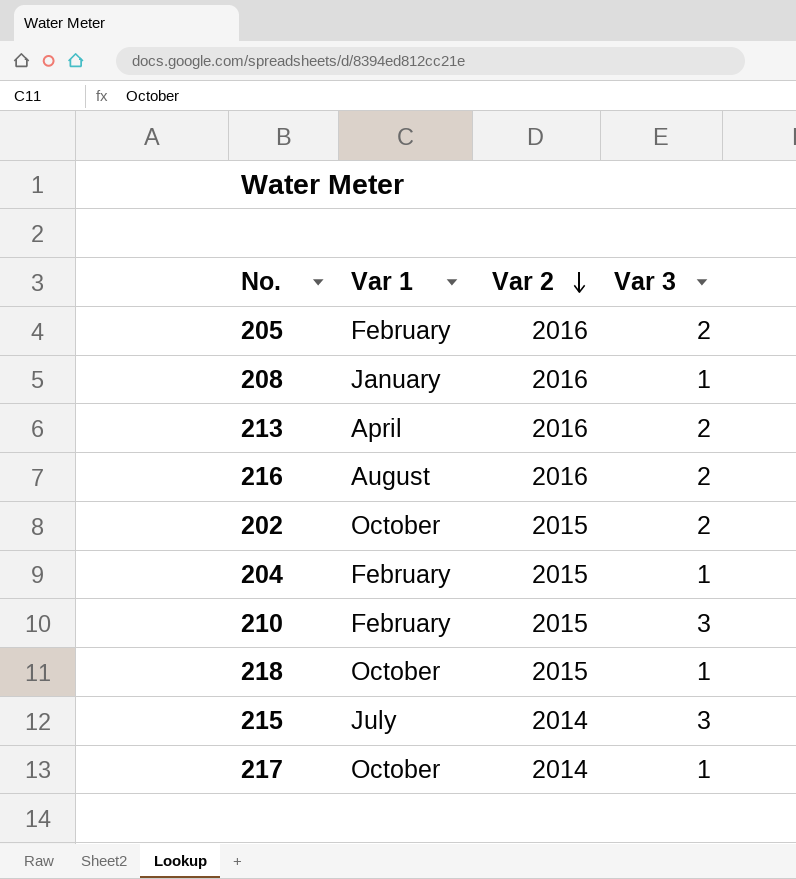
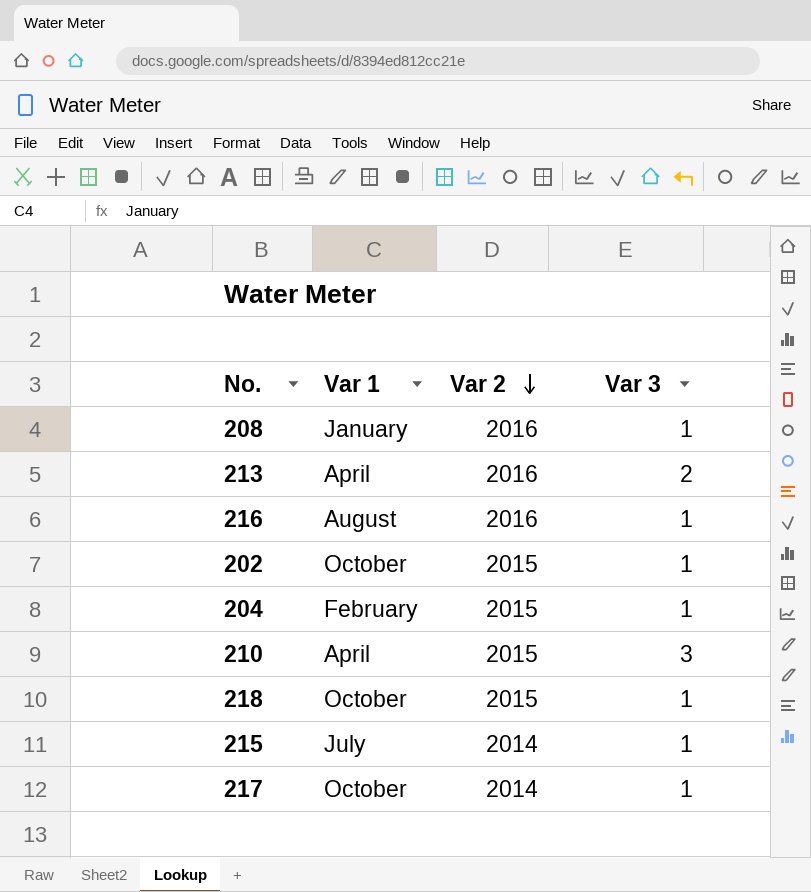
row 205: February | 2016 | 2 -> none
216 | Var 3: 2 -> 1
202 | Var 3: 2 -> 1
210 | Var 1: February -> April
215 | Var 3: 3 -> 1

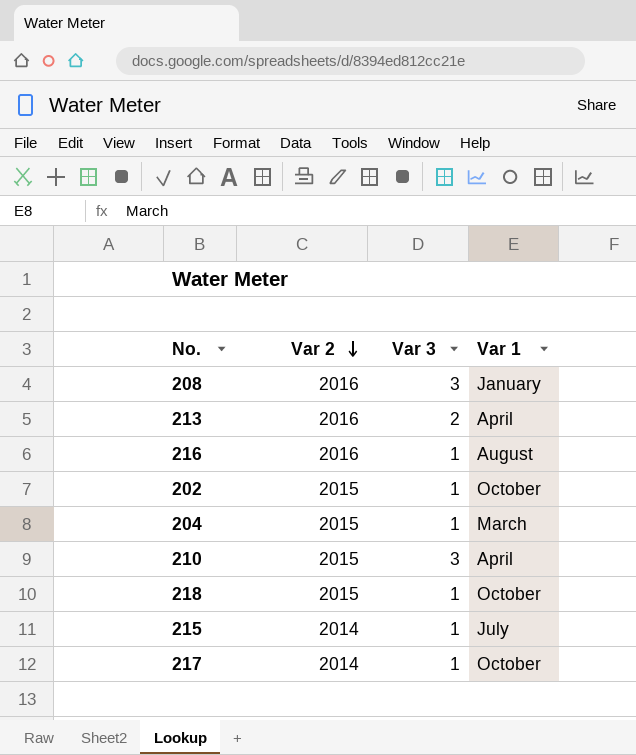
column Var 1 | position: 2 -> 4
208 | Var 3: 1 -> 3
204 | Var 1: February -> March

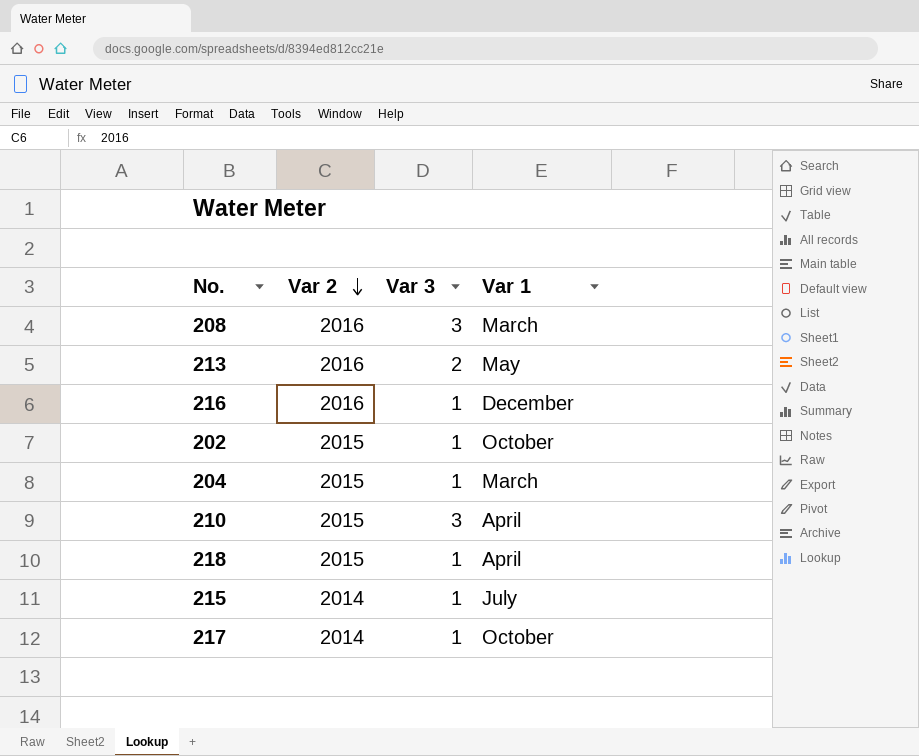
208 | Var 1: January -> March
213 | Var 1: April -> May
216 | Var 1: August -> December
218 | Var 1: October -> April

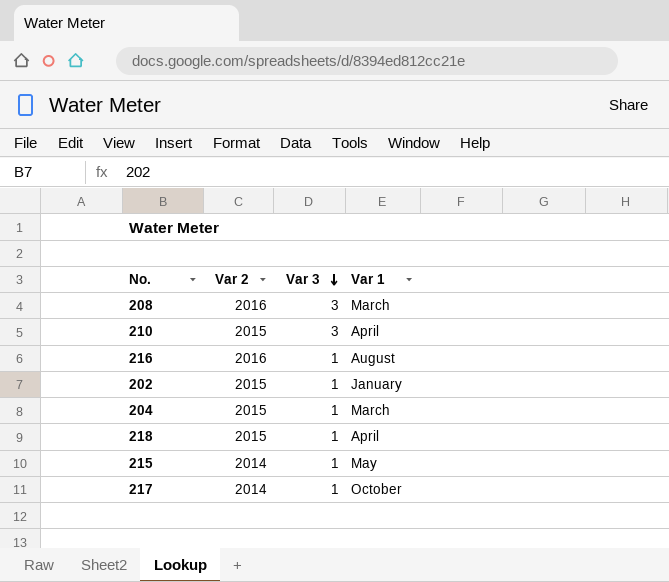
row order: Var 2 descending -> Var 3 descending
row 213: 2016 | 2 | May -> none
216 | Var 1: December -> August
202 | Var 1: October -> January
215 | Var 1: July -> May

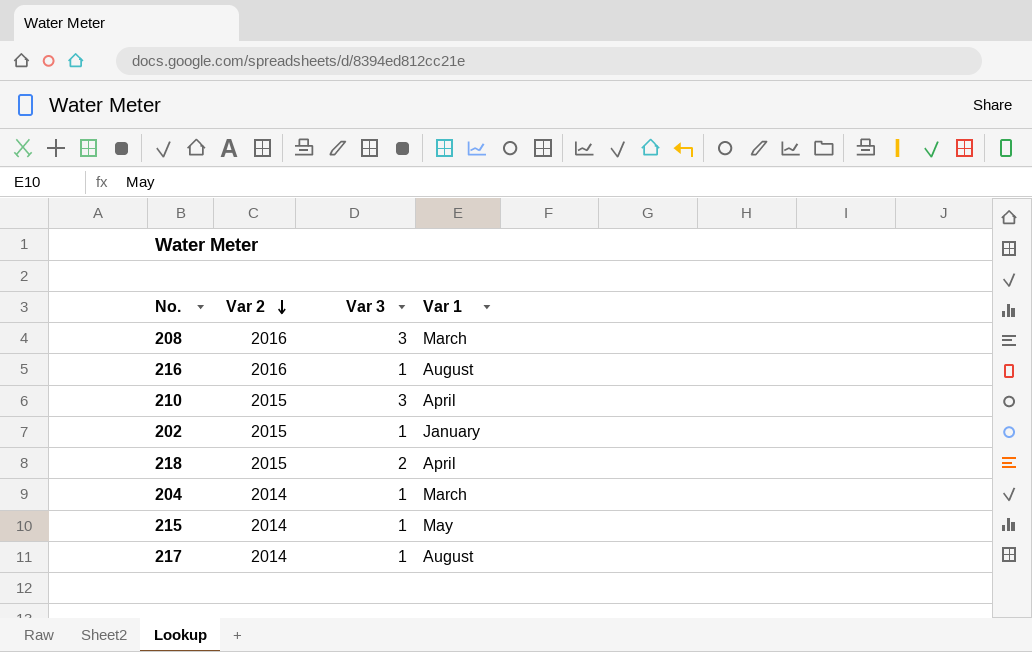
row order: Var 3 descending -> Var 2 descending
218 | Var 3: 1 -> 2
204 | Var 2: 2015 -> 2014
217 | Var 1: October -> August

